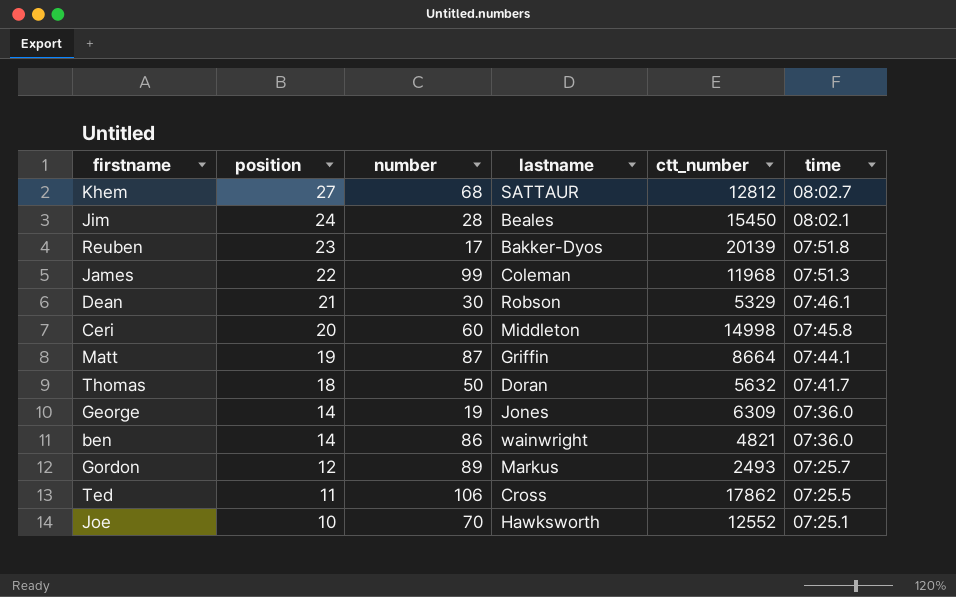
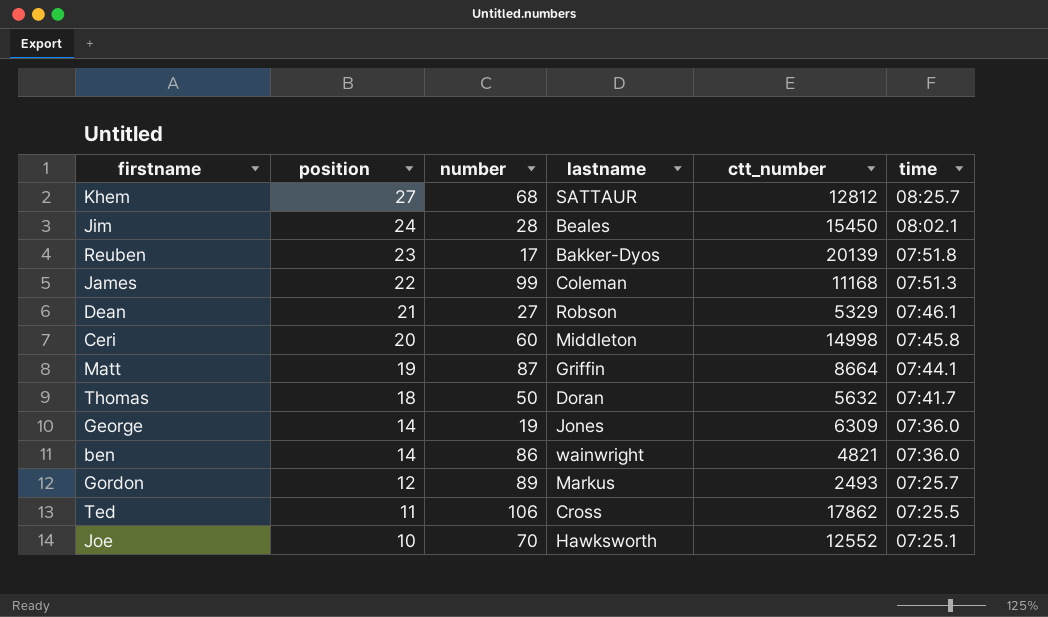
Khem | time: 08:02.7 -> 08:25.7
James | ctt_number: 11968 -> 11168
Dean | number: 30 -> 27

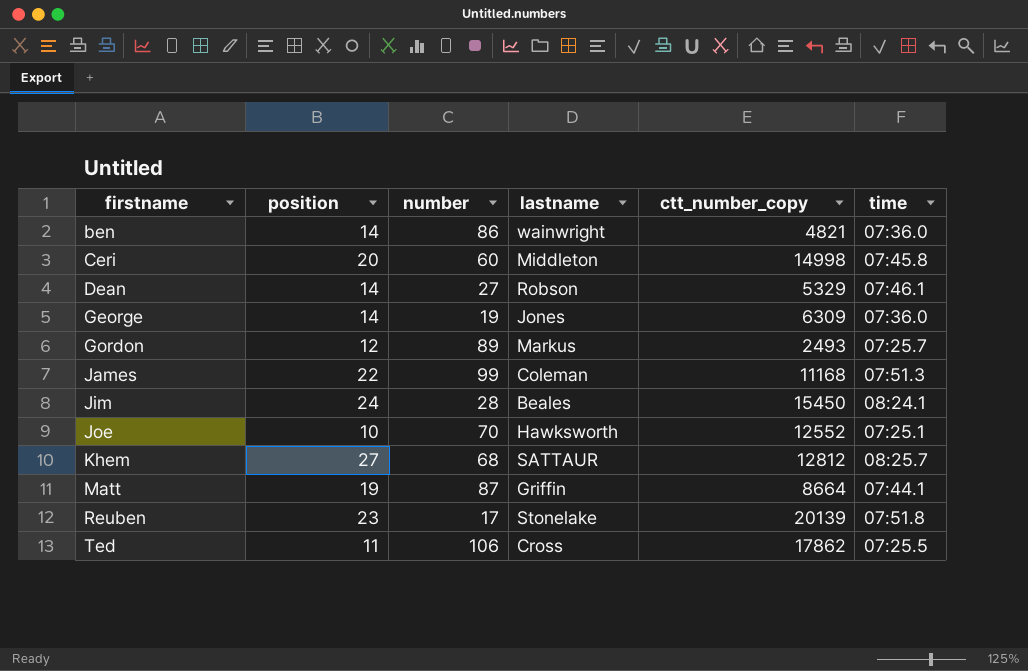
row order: position descending -> firstname ascending
column name: ctt_number -> ctt_number_copy
row Thomas: 18 | 50 | Doran | 5632 | 07:41.7 -> none
Dean | position: 21 -> 14
Jim | time: 08:02.1 -> 08:24.1
Reuben | lastname: Bakker-Dyos -> Stonelake

